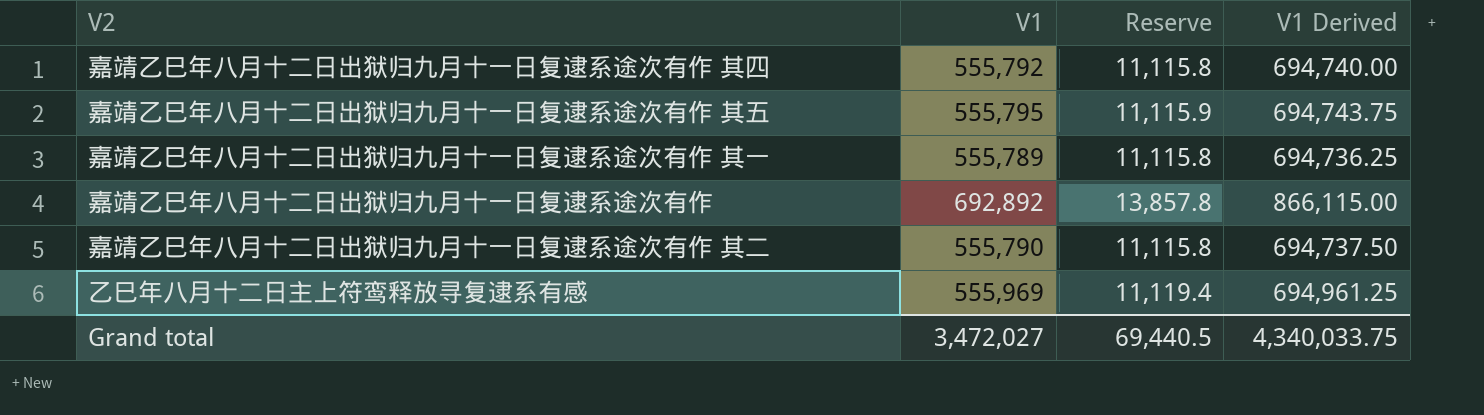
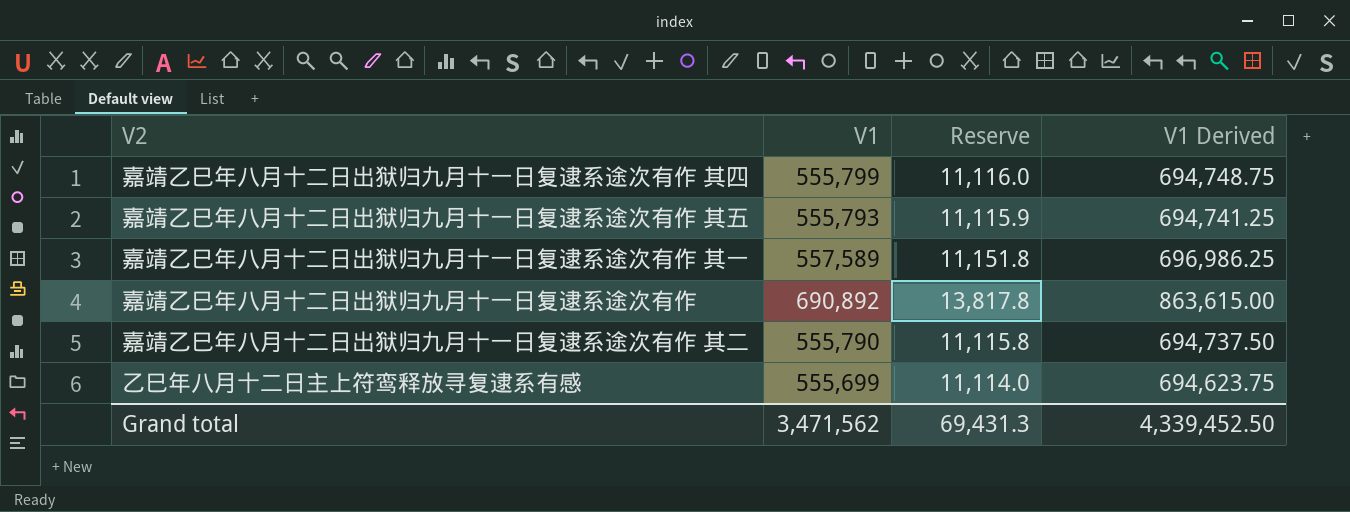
嘉靖乙巳年八月十二日出狱归九月十一日复逮系途次有作 其四 | V1: 555,792 -> 555,799
嘉靖乙巳年八月十二日出狱归九月十一日复逮系途次有作 其四 | Reserve: 11,115.8 -> 11,116.0
嘉靖乙巳年八月十二日出狱归九月十一日复逮系途次有作 其四 | V1 Derived: 694,740.00 -> 694,748.75
嘉靖乙巳年八月十二日出狱归九月十一日复逮系途次有作 其五 | V1: 555,795 -> 555,793
嘉靖乙巳年八月十二日出狱归九月十一日复逮系途次有作 其五 | V1 Derived: 694,743.75 -> 694,741.25
嘉靖乙巳年八月十二日出狱归九月十一日复逮系途次有作 其一 | V1: 555,789 -> 557,589
嘉靖乙巳年八月十二日出狱归九月十一日复逮系途次有作 其一 | Reserve: 11,115.8 -> 11,151.8
嘉靖乙巳年八月十二日出狱归九月十一日复逮系途次有作 其一 | V1 Derived: 694,736.25 -> 696,986.25
嘉靖乙巳年八月十二日出狱归九月十一日复逮系途次有作 | V1: 692,892 -> 690,892
嘉靖乙巳年八月十二日出狱归九月十一日复逮系途次有作 | Reserve: 13,857.8 -> 13,817.8
嘉靖乙巳年八月十二日出狱归九月十一日复逮系途次有作 | V1 Derived: 866,115.00 -> 863,615.00
乙巳年八月十二日主上符鸾释放寻复逮系有感 | V1: 555,969 -> 555,699
乙巳年八月十二日主上符鸾释放寻复逮系有感 | Reserve: 11,119.4 -> 11,114.0
乙巳年八月十二日主上符鸾释放寻复逮系有感 | V1 Derived: 694,961.25 -> 694,623.75
Grand total | V1: 3,472,027 -> 3,471,562
Grand total | Reserve: 69,440.5 -> 69,431.3
Grand total | V1 Derived: 4,340,033.75 -> 4,339,452.50

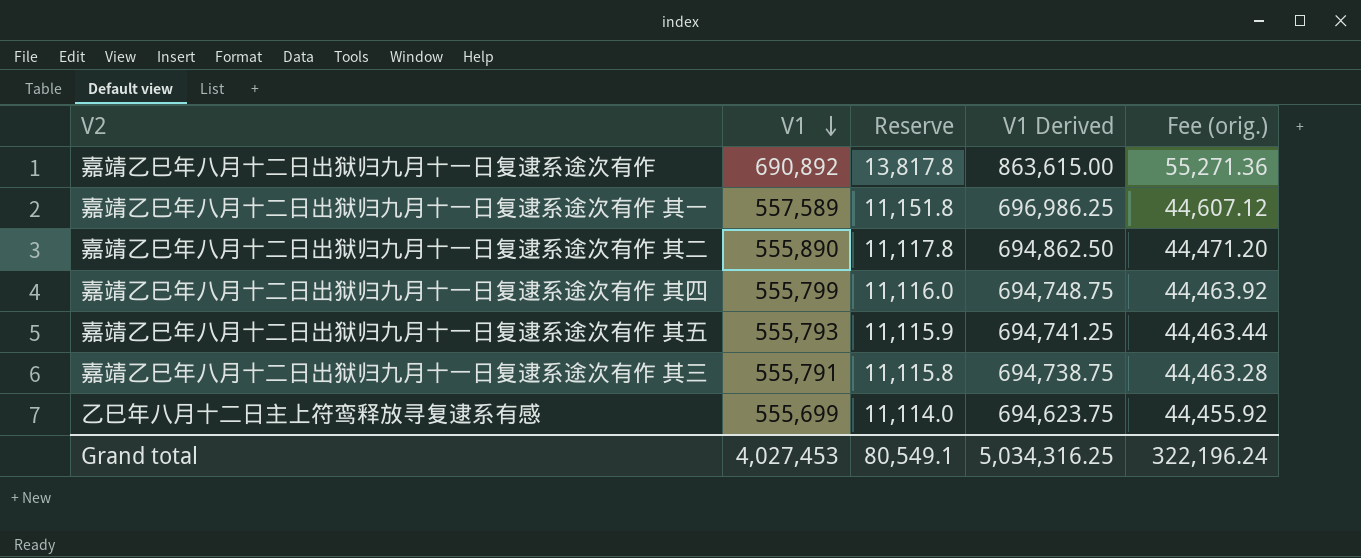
row order: none -> V1 descending
column Fee (orig.) | formula: none -> [V1] * 0.08
嘉靖乙巳年八月十二日出狱归九月十一日复逮系途次有作 其二 | V1: 555,790 -> 555,890
嘉靖乙巳年八月十二日出狱归九月十一日复逮系途次有作 其二 | Reserve: 11,115.8 -> 11,117.8
嘉靖乙巳年八月十二日出狱归九月十一日复逮系途次有作 其二 | V1 Derived: 694,737.50 -> 694,862.50
row 嘉靖乙巳年八月十二日出狱归九月十一日复逮系途次有作 其三: none -> 555,791 | 11,115.8 | 694,738.75 | 44,463.28
Grand total | V1: 3,471,562 -> 4,027,453
Grand total | Reserve: 69,431.3 -> 80,549.1
Grand total | V1 Derived: 4,339,452.50 -> 5,034,316.25

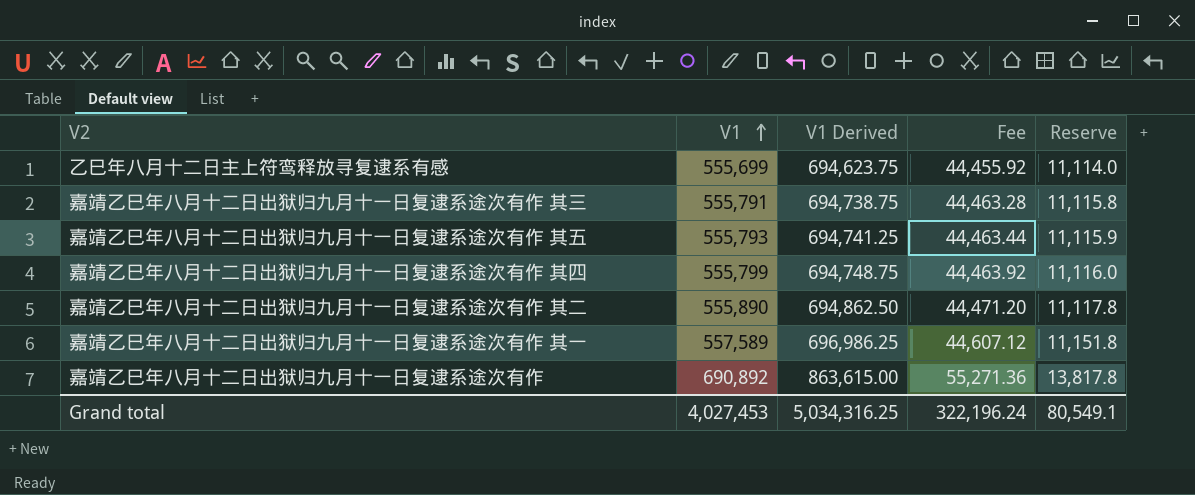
row order: V1 descending -> V1 ascending
column name: Fee (orig.) -> Fee
column Reserve | position: 3 -> 5

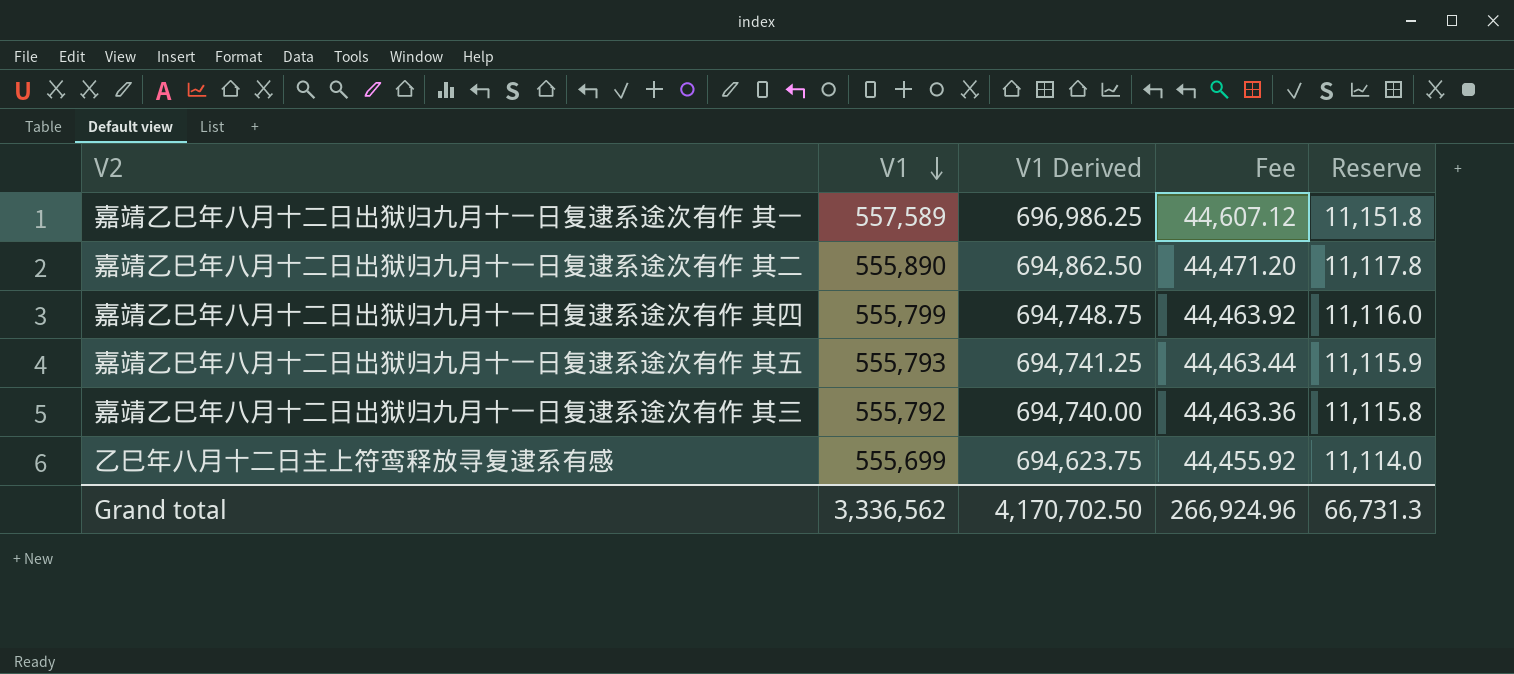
row order: V1 ascending -> V1 descending
row 嘉靖乙巳年八月十二日出狱归九月十一日复逮系途次有作: 690,892 | 863,615.00 | 55,271.36 | 13,817.8 -> none
嘉靖乙巳年八月十二日出狱归九月十一日复逮系途次有作 其三 | V1: 555,791 -> 555,792
嘉靖乙巳年八月十二日出狱归九月十一日复逮系途次有作 其三 | V1 Derived: 694,738.75 -> 694,740.00
嘉靖乙巳年八月十二日出狱归九月十一日复逮系途次有作 其三 | Fee: 44,463.28 -> 44,463.36
Grand total | V1: 4,027,453 -> 3,336,562
Grand total | V1 Derived: 5,034,316.25 -> 4,170,702.50
Grand total | Fee: 322,196.24 -> 266,924.96
Grand total | Reserve: 80,549.1 -> 66,731.3

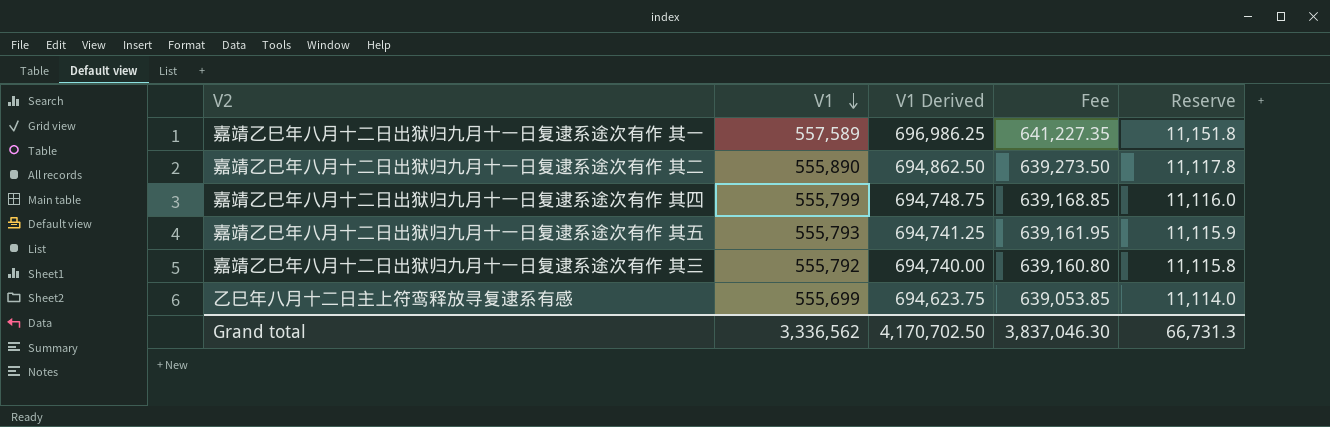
column Fee | formula: [V1] * 0.08 -> [V1] * 1.15
Grand total | Fee: 266,924.96 -> 3,837,046.30

